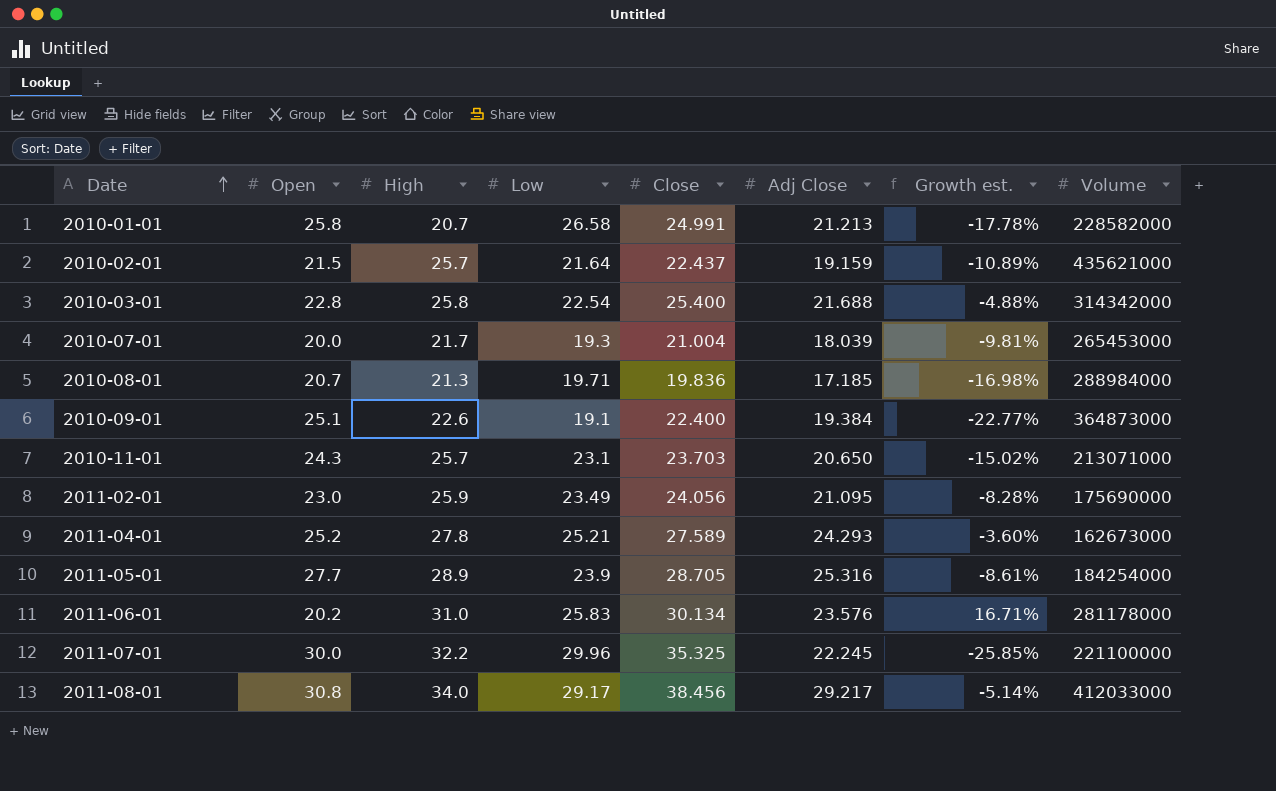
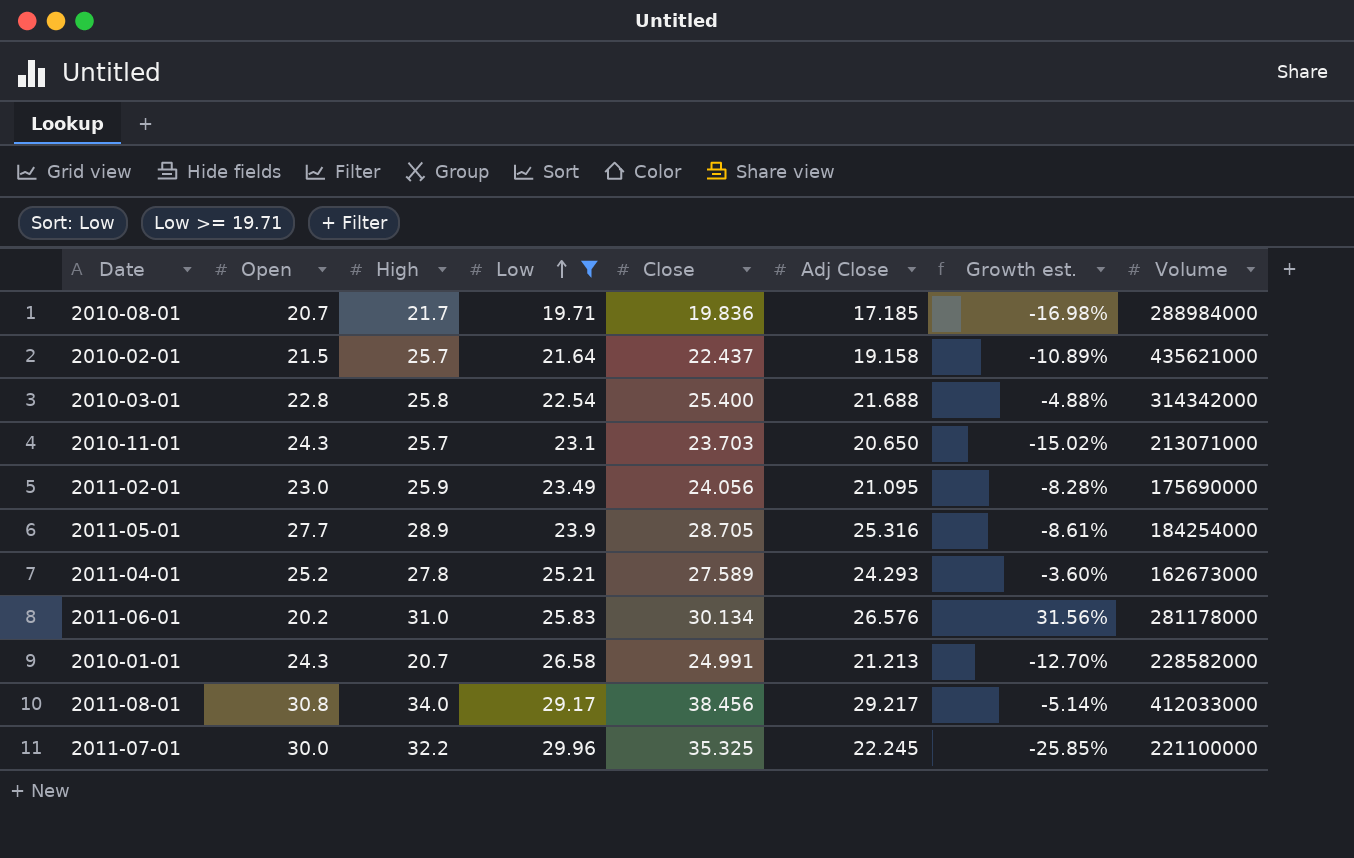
filter: none -> Low >= 19.71
row order: Date ascending -> Low ascending
2010-08-01 | High: 21.3 -> 21.7
2010-02-01 | Adj Close: 19.159 -> 19.158
2011-06-01 | Adj Close: 23.576 -> 26.576
2011-06-01 | Growth est.: 16.71% -> 31.56%
2010-01-01 | Open: 25.8 -> 24.3
2010-01-01 | Growth est.: -17.78% -> -12.70%

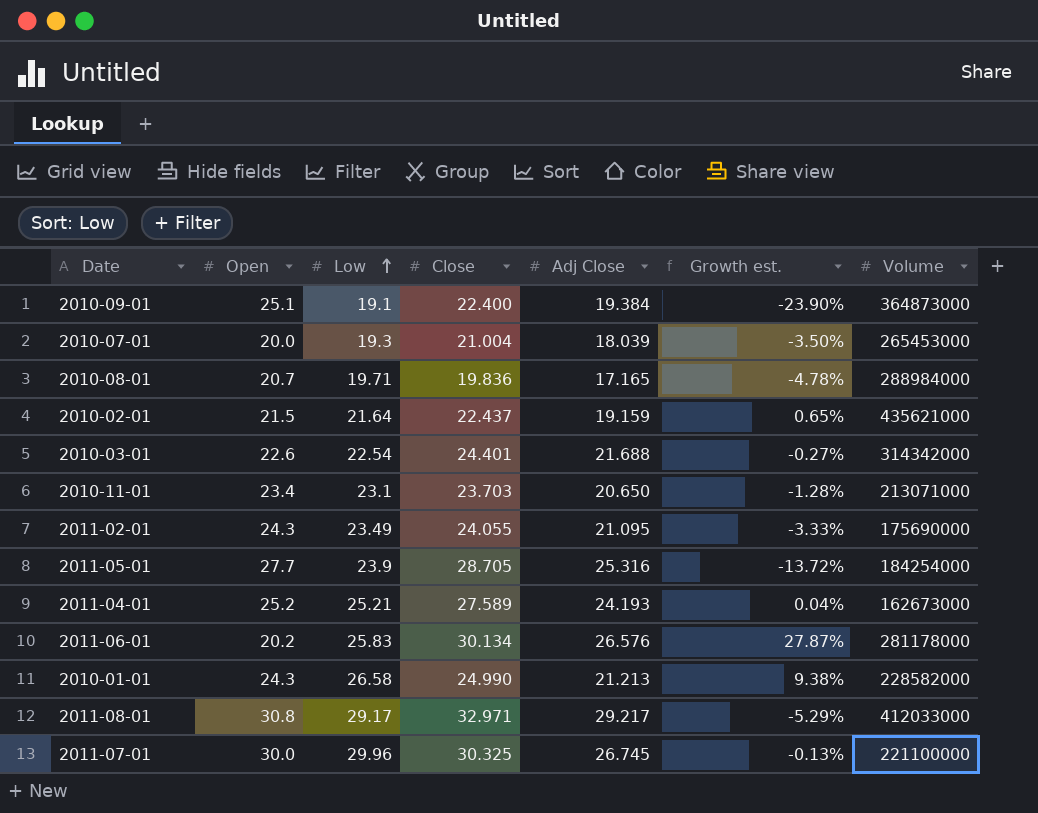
filter: Low >= 19.71 -> none
column High | position: 3 -> none
column Growth est. | formula: ([Adj Close] - [Open]) / [Open] -> ([Low] - [Open]) / [Open]
2010-08-01 | Adj Close: 17.185 -> 17.165
2010-02-01 | Adj Close: 19.158 -> 19.159
2010-03-01 | Open: 22.8 -> 22.6
2010-03-01 | Close: 25.400 -> 24.401
2010-11-01 | Open: 24.3 -> 23.4
2011-02-01 | Open: 23.0 -> 24.3
2011-02-01 | Close: 24.056 -> 24.055
2011-04-01 | Adj Close: 24.293 -> 24.193
2010-01-01 | Close: 24.991 -> 24.990
2011-08-01 | Close: 38.456 -> 32.971
2011-07-01 | Close: 35.325 -> 30.325
2011-07-01 | Adj Close: 22.245 -> 26.745

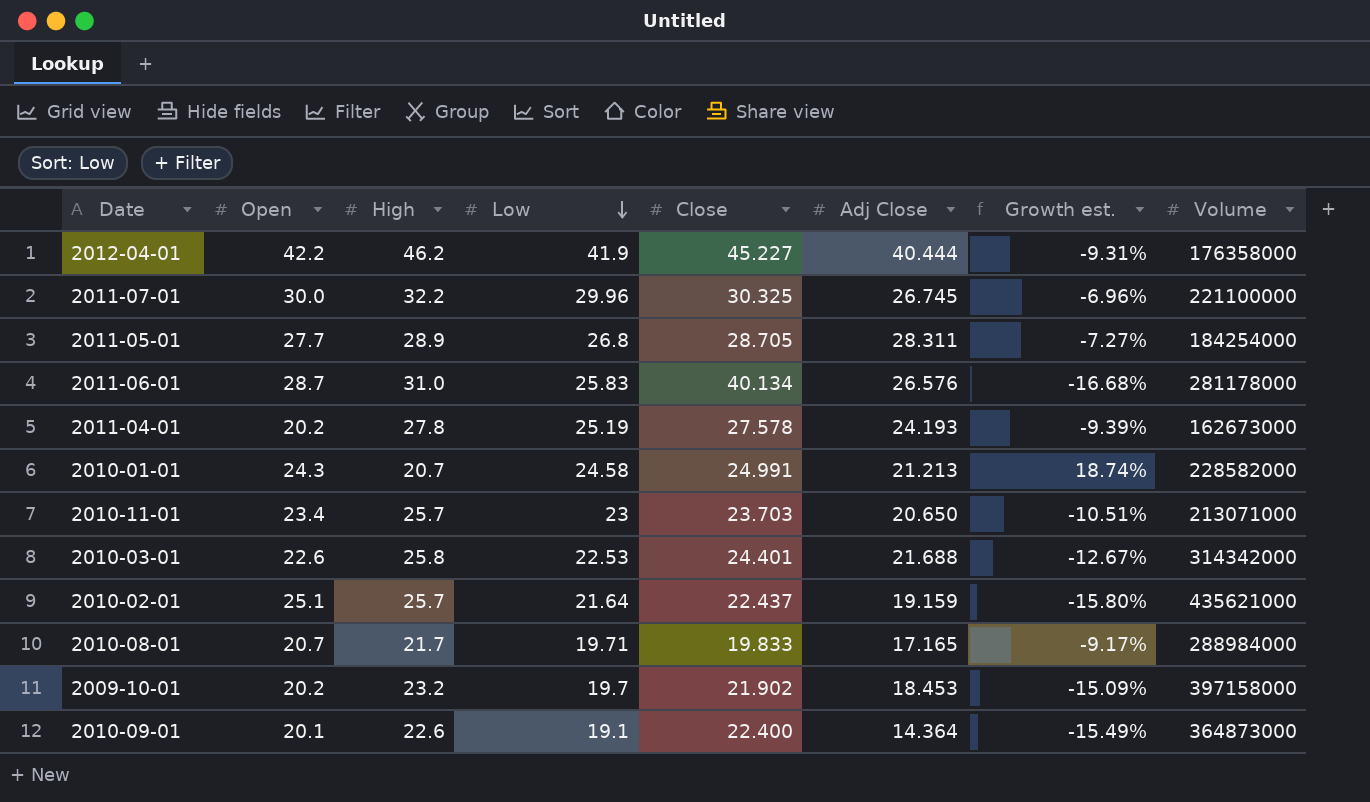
row order: Low ascending -> Low descending
column High | position: none -> 3
column Growth est. | formula: ([Low] - [Open]) / [Open] -> ([Low] - [High]) / [High]
row 2010-07-01: 20.0 | 19.3 | 21.004 | 18.039 | -3.50% | 265453000 -> none
row 2011-02-01: 24.3 | 23.49 | 24.055 | 21.095 | -3.33% | 175690000 -> none
row 2011-08-01: 30.8 | 29.17 | 32.971 | 29.217 | -5.29% | 412033000 -> none
row 2012-04-01: none -> 42.2 | 46.2 | 41.9 | 45.227 | 40.444 | -9.31% | 176358000
2011-05-01 | Low: 23.9 -> 26.8
2011-05-01 | Adj Close: 25.316 -> 28.311
2011-06-01 | Open: 20.2 -> 28.7
2011-06-01 | Close: 30.134 -> 40.134
2011-04-01 | Open: 25.2 -> 20.2
2011-04-01 | Low: 25.21 -> 25.19
2011-04-01 | Close: 27.589 -> 27.578
2010-01-01 | Low: 26.58 -> 24.58
2010-01-01 | Close: 24.990 -> 24.991
2010-11-01 | Low: 23.1 -> 23
2010-03-01 | Low: 22.54 -> 22.53
2010-02-01 | Open: 21.5 -> 25.1
2010-08-01 | Close: 19.836 -> 19.833
row 2009-10-01: none -> 20.2 | 23.2 | 19.7 | 21.902 | 18.453 | -15.09% | 397158000
2010-09-01 | Open: 25.1 -> 20.1
2010-09-01 | Adj Close: 19.384 -> 14.364

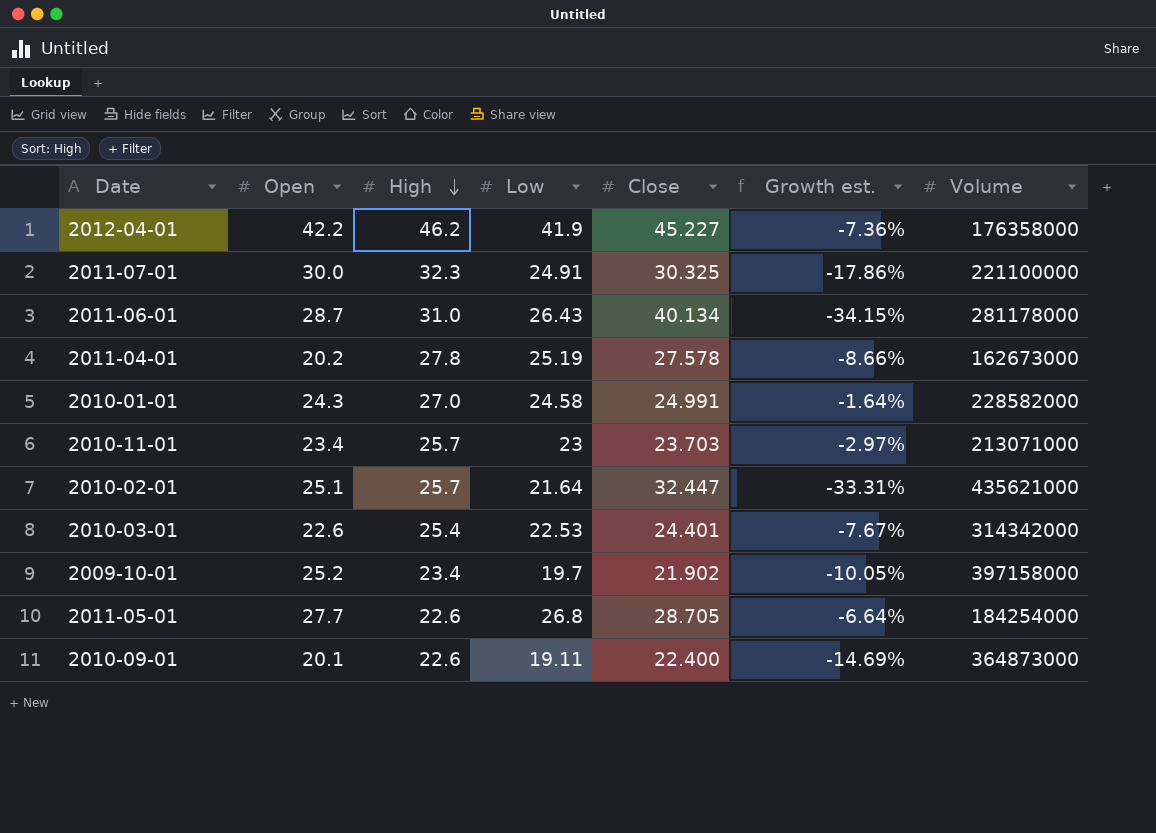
row order: Low descending -> High descending
column Adj Close | position: 6 -> none
column Growth est. | formula: ([Low] - [High]) / [High] -> ([Low] - [Close]) / [Close]
row 2010-08-01: 20.7 | 21.7 | 19.71 | 19.833 | 17.165 | -9.17% | 288984000 -> none
2011-07-01 | High: 32.2 -> 32.3
2011-07-01 | Low: 29.96 -> 24.91
2011-06-01 | Low: 25.83 -> 26.43
2010-01-01 | High: 20.7 -> 27.0
2010-02-01 | Close: 22.437 -> 32.447
2010-03-01 | High: 25.8 -> 25.4
2009-10-01 | Open: 20.2 -> 25.2
2009-10-01 | High: 23.2 -> 23.4
2011-05-01 | High: 28.9 -> 22.6
2010-09-01 | Low: 19.1 -> 19.11

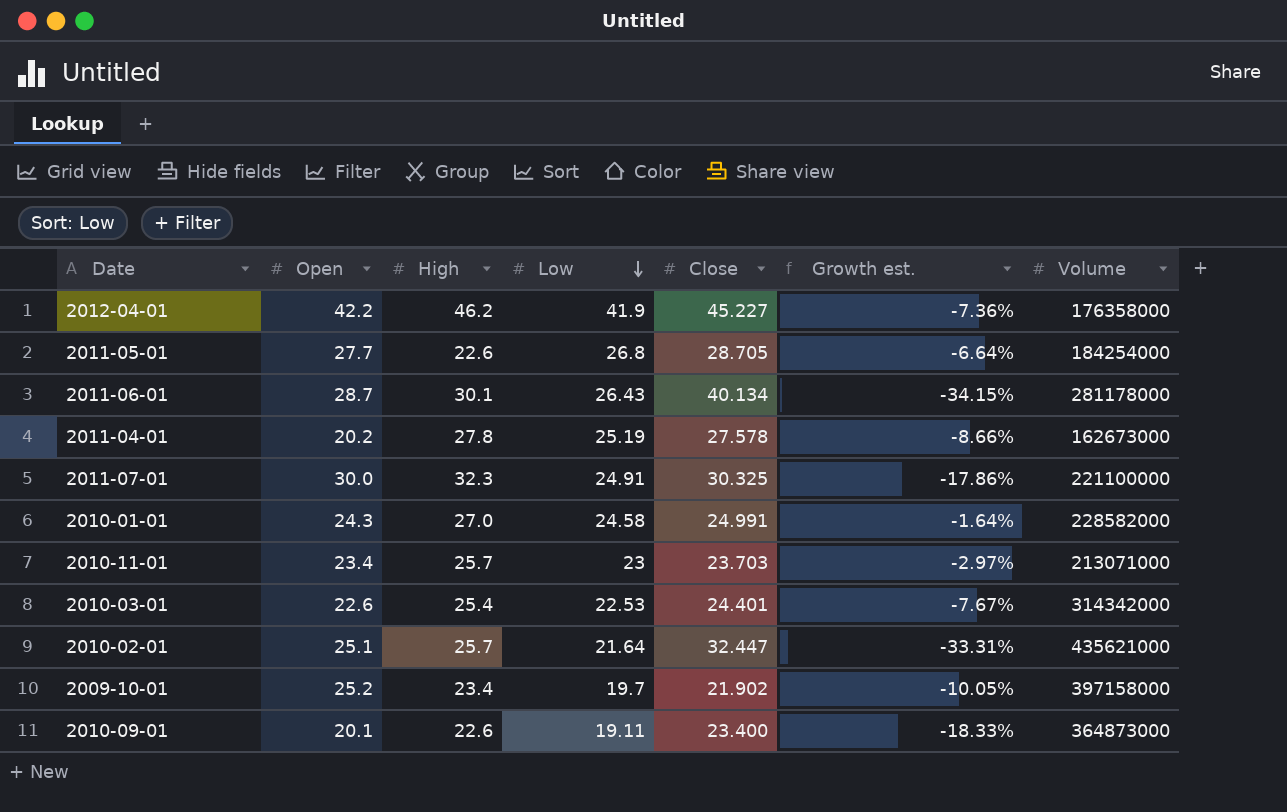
row order: High descending -> Low descending
2011-06-01 | High: 31.0 -> 30.1
2010-09-01 | Close: 22.400 -> 23.400
2010-09-01 | Growth est.: -14.69% -> -18.33%

